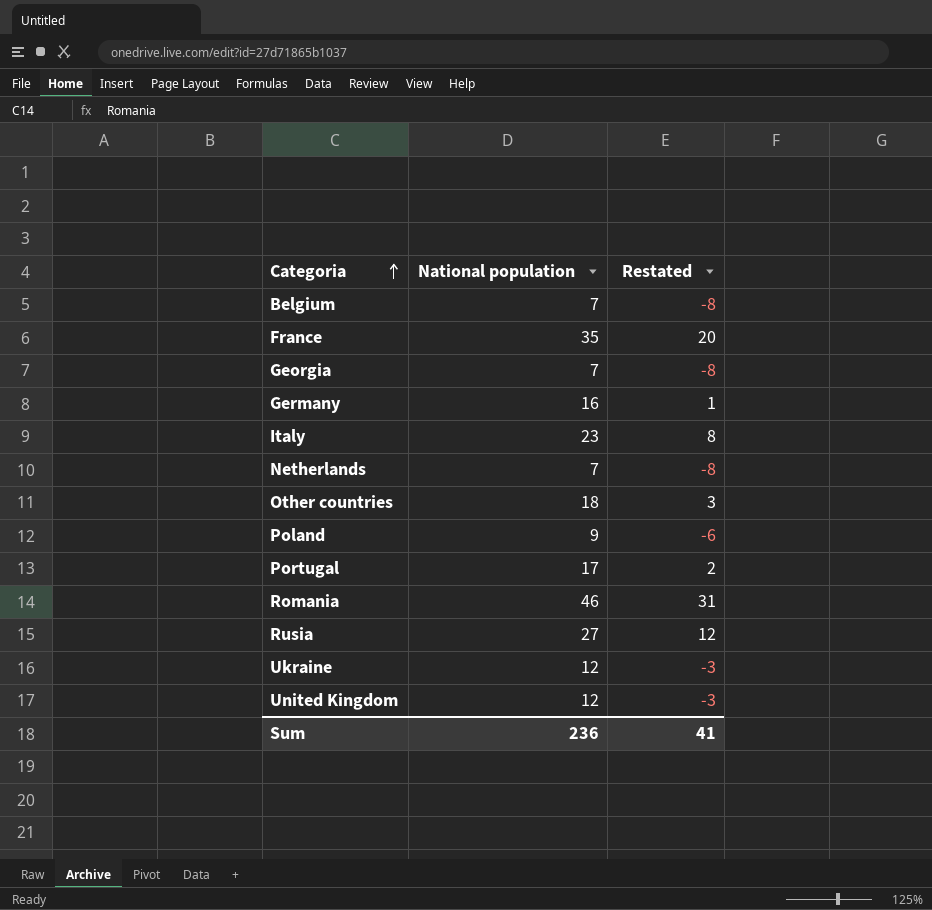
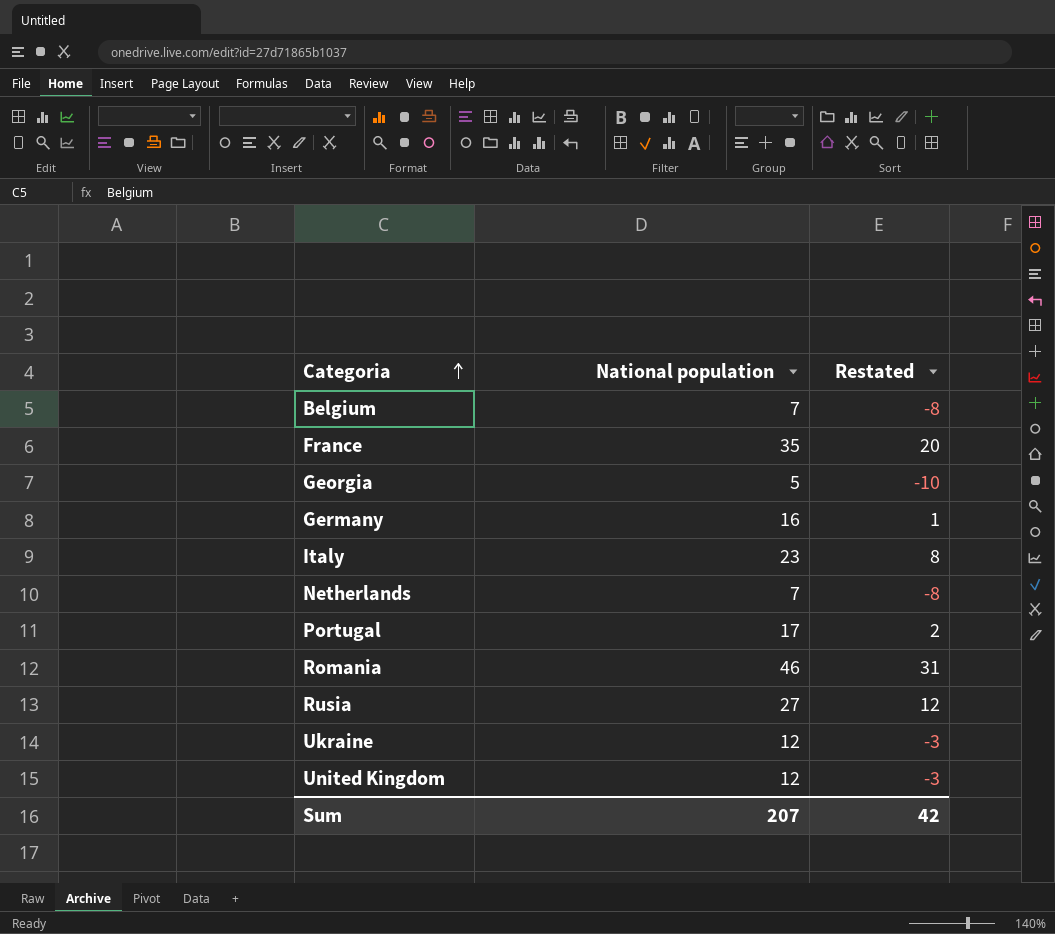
row Other countries: 18 | 3 -> none
row Poland: 9 | -6 -> none
Georgia | National population: 7 -> 5
Georgia | Restated: -8 -> -10
Sum | National population: 236 -> 207
Sum | Restated: 41 -> 42

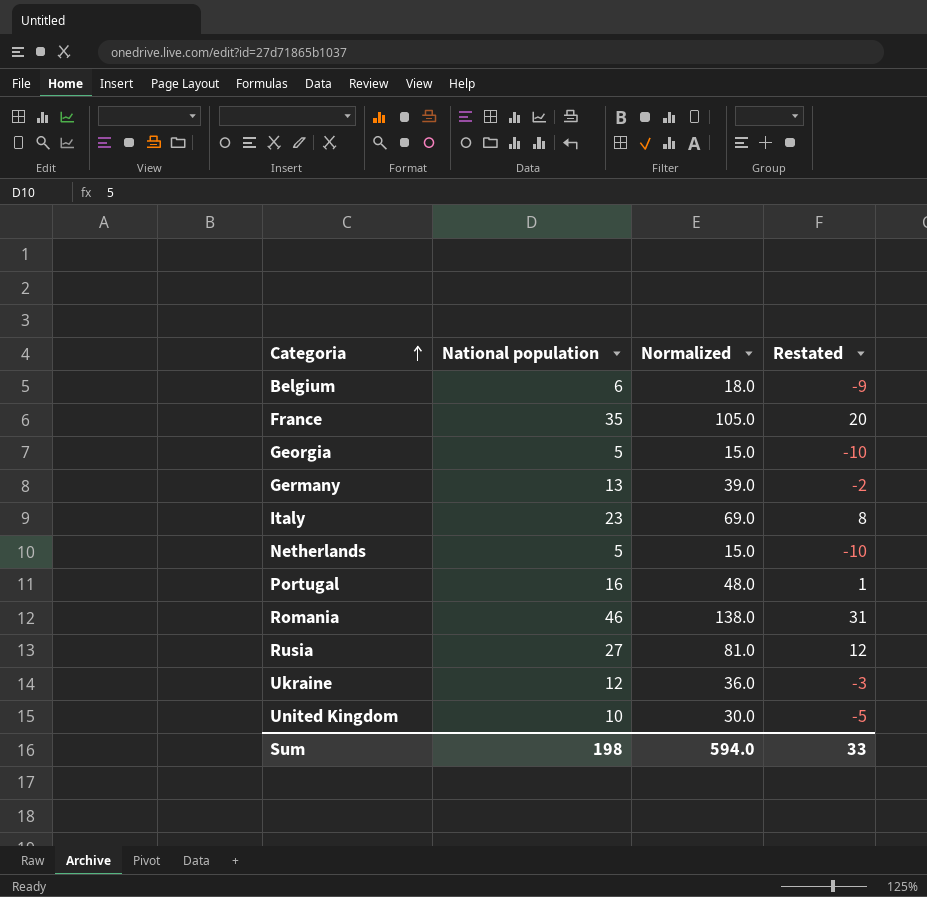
column Normalized | formula: none -> [National population] * 3
Belgium | National population: 7 -> 6
Belgium | Restated: -8 -> -9
Germany | National population: 16 -> 13
Germany | Restated: 1 -> -2
Netherlands | National population: 7 -> 5
Netherlands | Restated: -8 -> -10
Portugal | National population: 17 -> 16
Portugal | Restated: 2 -> 1
United Kingdom | National population: 12 -> 10
United Kingdom | Restated: -3 -> -5
Sum | National population: 207 -> 198
Sum | Restated: 42 -> 33

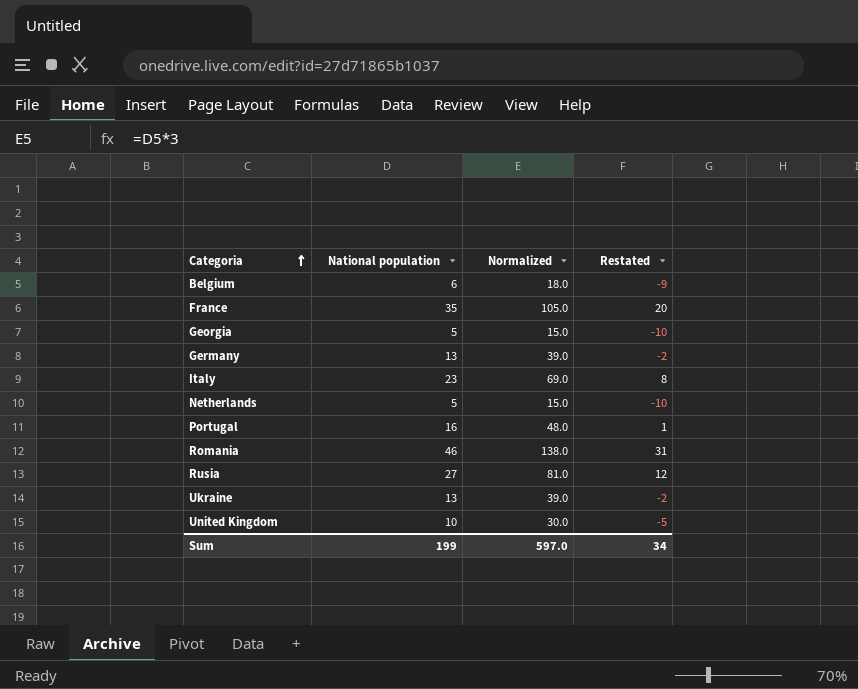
Ukraine | National population: 12 -> 13
Ukraine | Normalized: 36.0 -> 39.0
Ukraine | Restated: -3 -> -2
Sum | National population: 198 -> 199
Sum | Normalized: 594.0 -> 597.0
Sum | Restated: 33 -> 34

